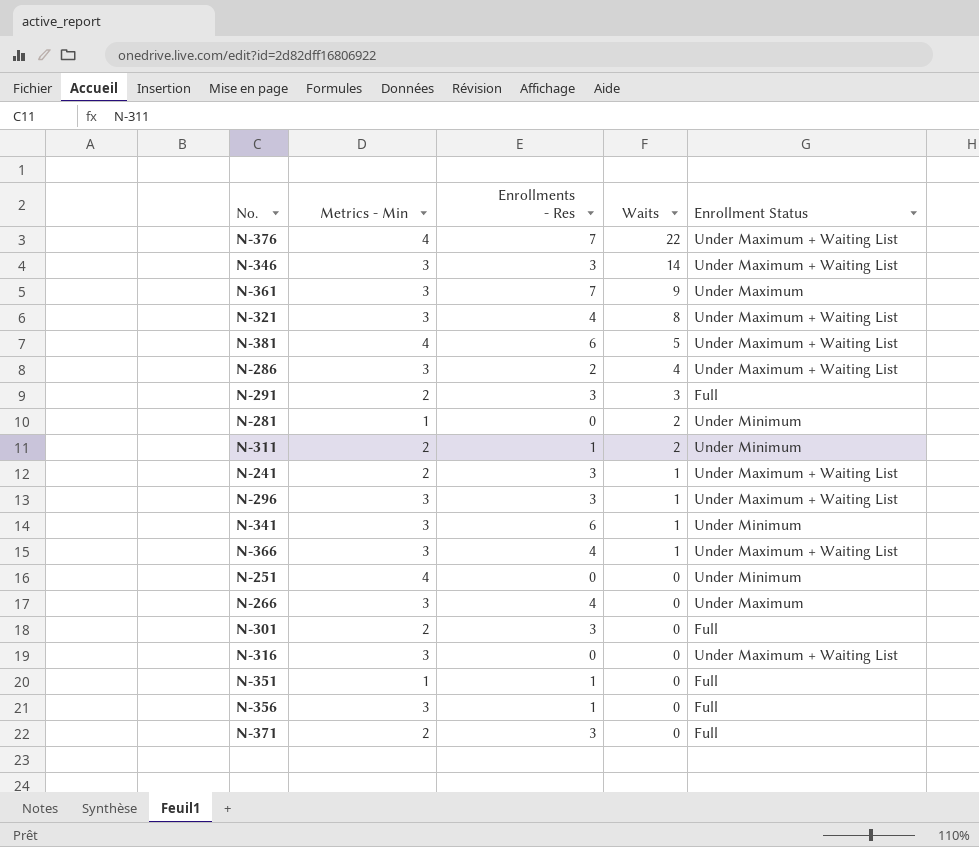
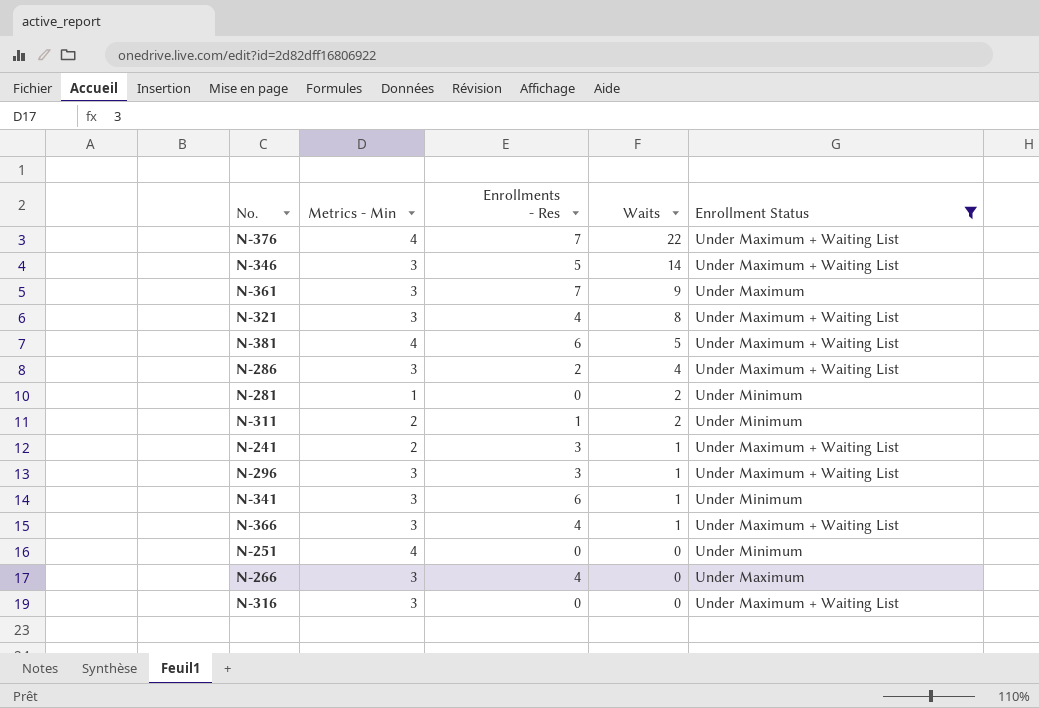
filter: none -> Enrollment Status != Full
N-346 | Enrollments - Res: 3 -> 5

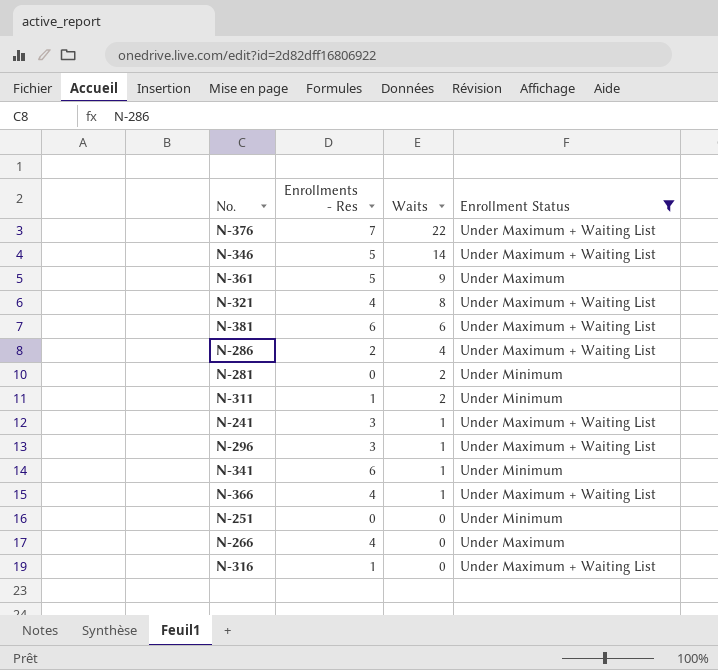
column Metrics - Min | position: 2 -> none
N-361 | Enrollments - Res: 7 -> 5
N-381 | Waits: 5 -> 6
N-316 | Enrollments - Res: 0 -> 1

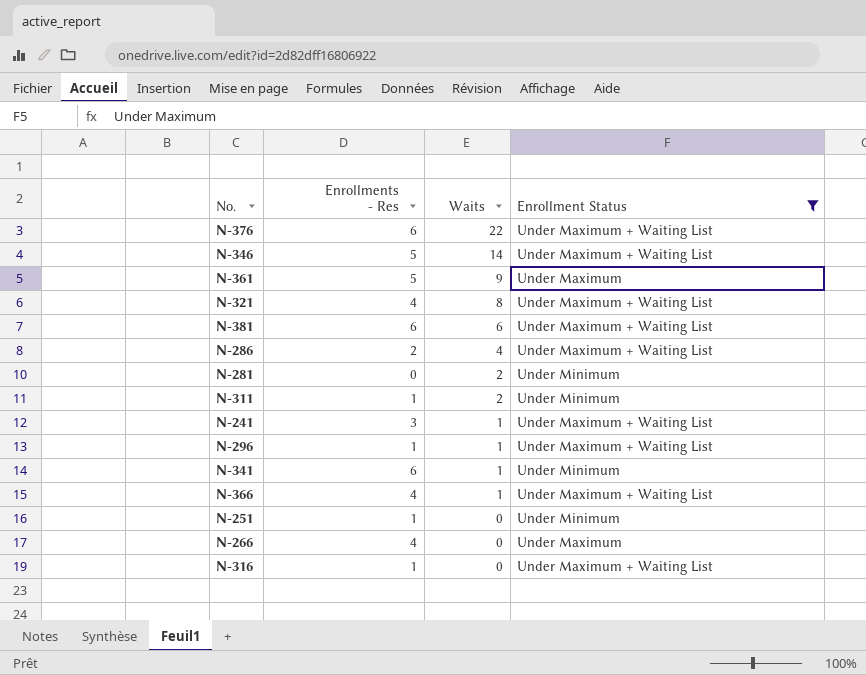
N-376 | Enrollments - Res: 7 -> 6
N-296 | Enrollments - Res: 3 -> 1
N-251 | Enrollments - Res: 0 -> 1

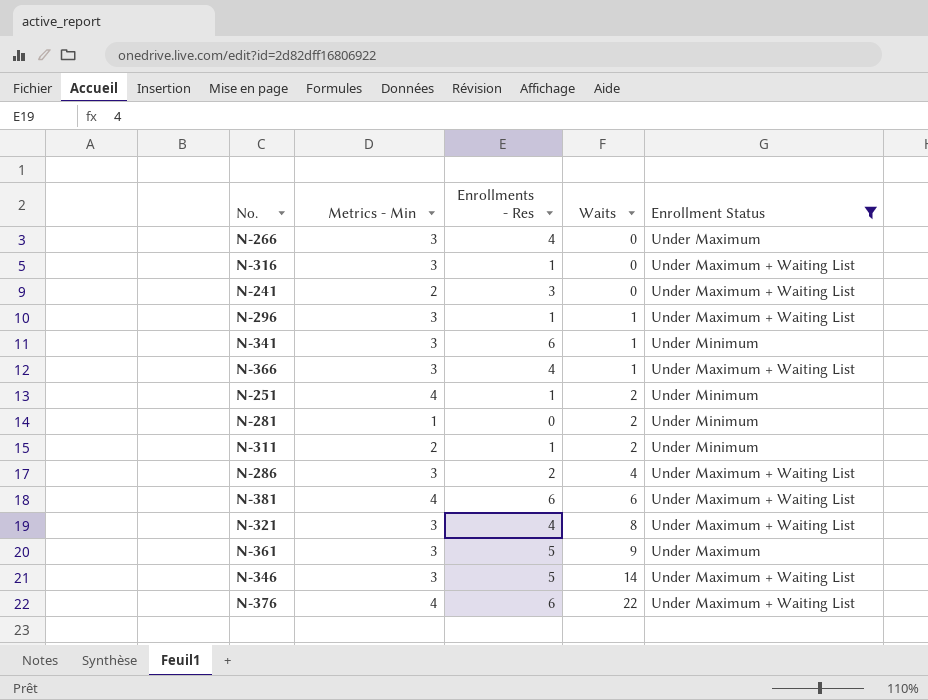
row order: Waits descending -> Waits ascending
column Metrics - Min | position: none -> 2
N-241 | Waits: 1 -> 0
N-251 | Waits: 0 -> 2

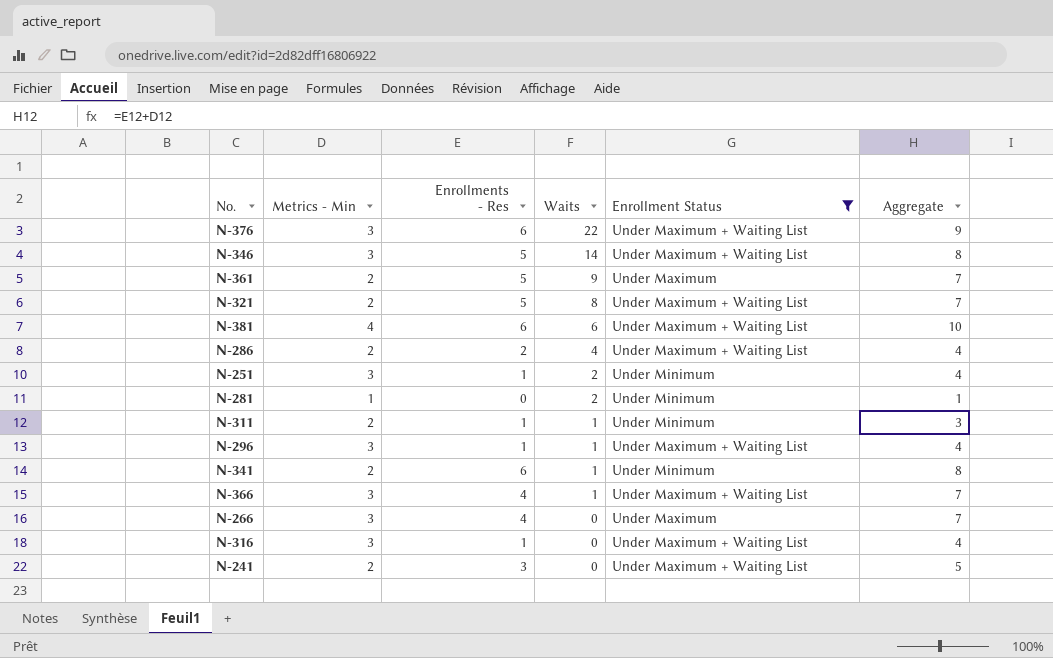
row order: Waits ascending -> Waits descending
column Aggregate | formula: none -> [Metrics - Min] + [Enrollments - Res]
N-376 | Metrics - Min: 4 -> 3
N-361 | Metrics - Min: 3 -> 2
N-321 | Metrics - Min: 3 -> 2
N-321 | Enrollments - Res: 4 -> 5
N-286 | Metrics - Min: 3 -> 2
N-251 | Metrics - Min: 4 -> 3
N-311 | Waits: 2 -> 1
N-341 | Metrics - Min: 3 -> 2

